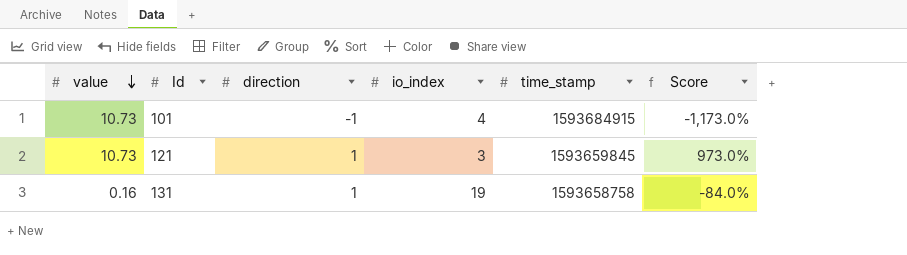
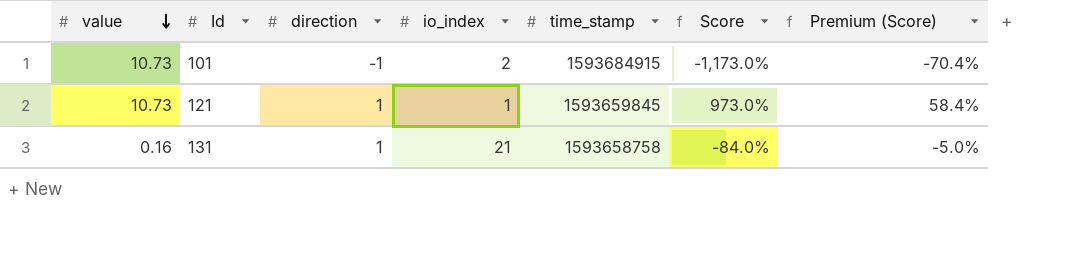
column Premium (Score) | formula: none -> [Score] * 0.06
101 | io_index: 4 -> 2
121 | io_index: 3 -> 1
131 | io_index: 19 -> 21

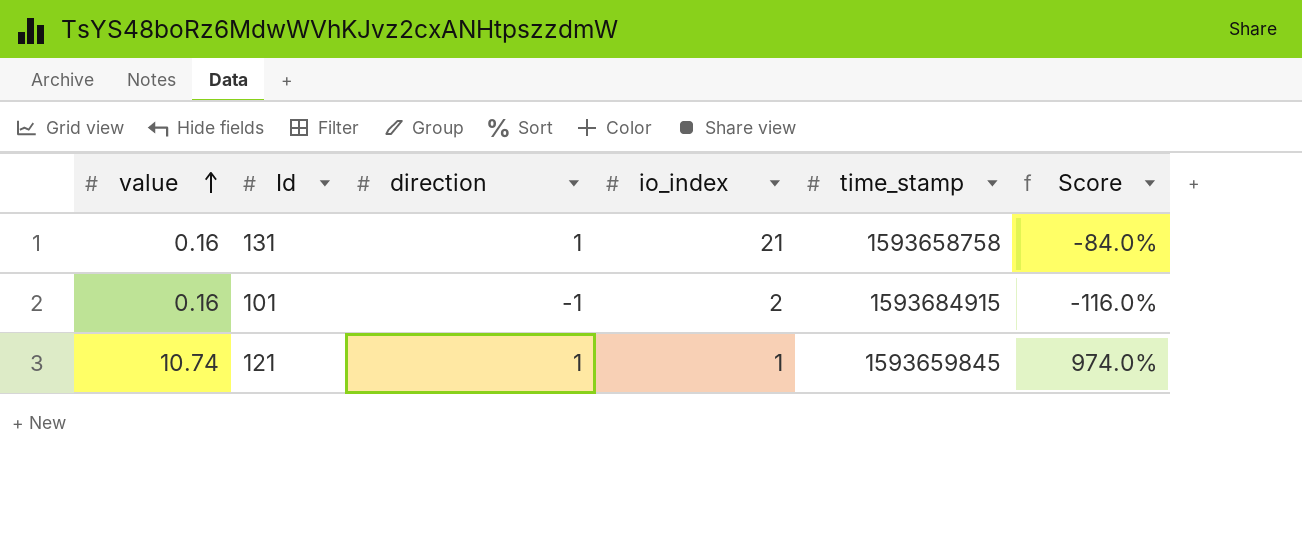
row order: value descending -> value ascending
column Premium (Score) | formula: [Score] * 0.06 -> none
101 | value: 10.73 -> 0.16
101 | Score: -1,173.0% -> -116.0%
121 | value: 10.73 -> 10.74
121 | Score: 973.0% -> 974.0%

